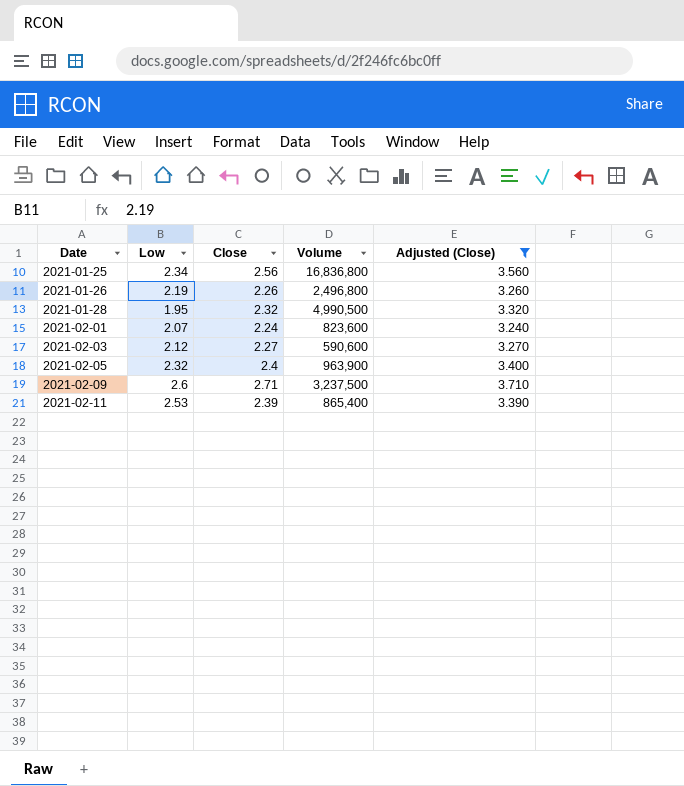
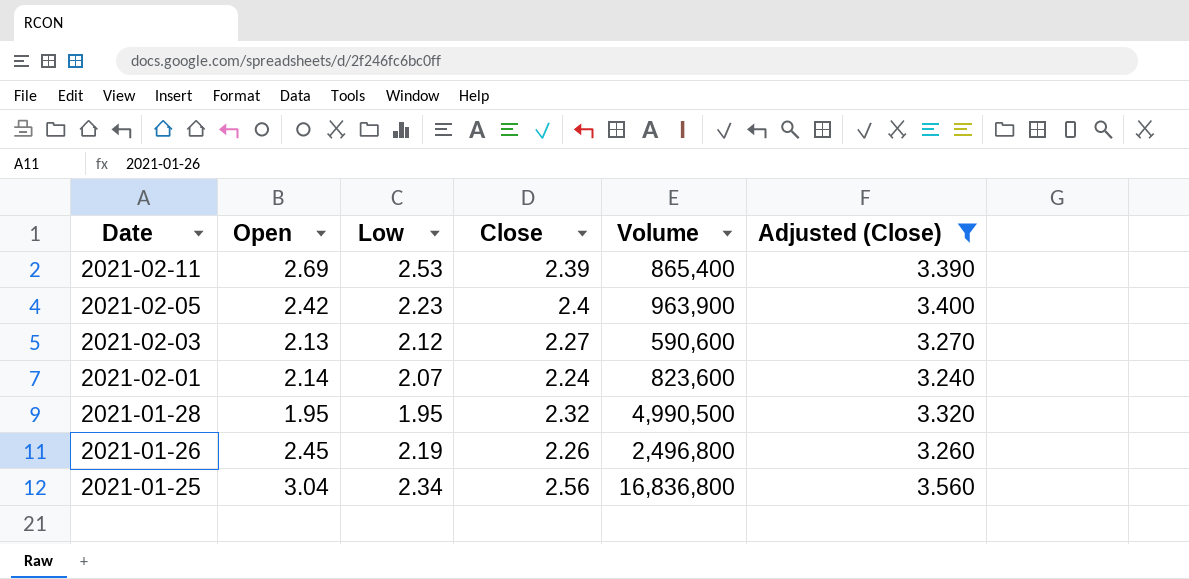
row order: Date ascending -> Date descending
column Open | position: none -> 2
row 2021-02-09: 2.6 | 2.71 | 3,237,500 | 3.710 -> none
2021-02-05 | Low: 2.32 -> 2.23

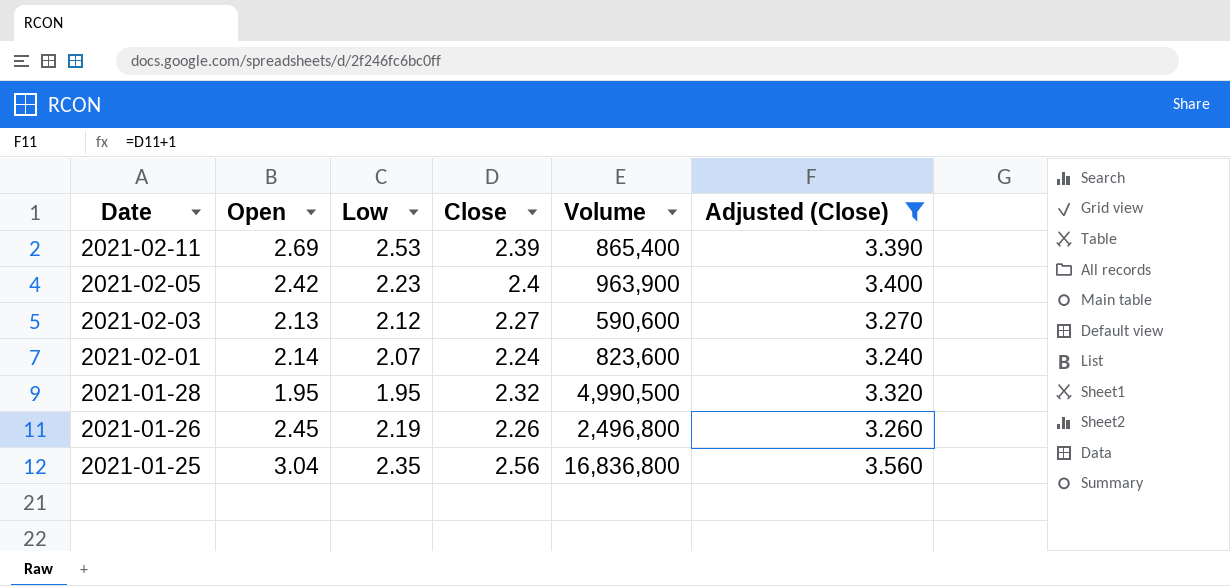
2021-01-25 | Low: 2.34 -> 2.35

